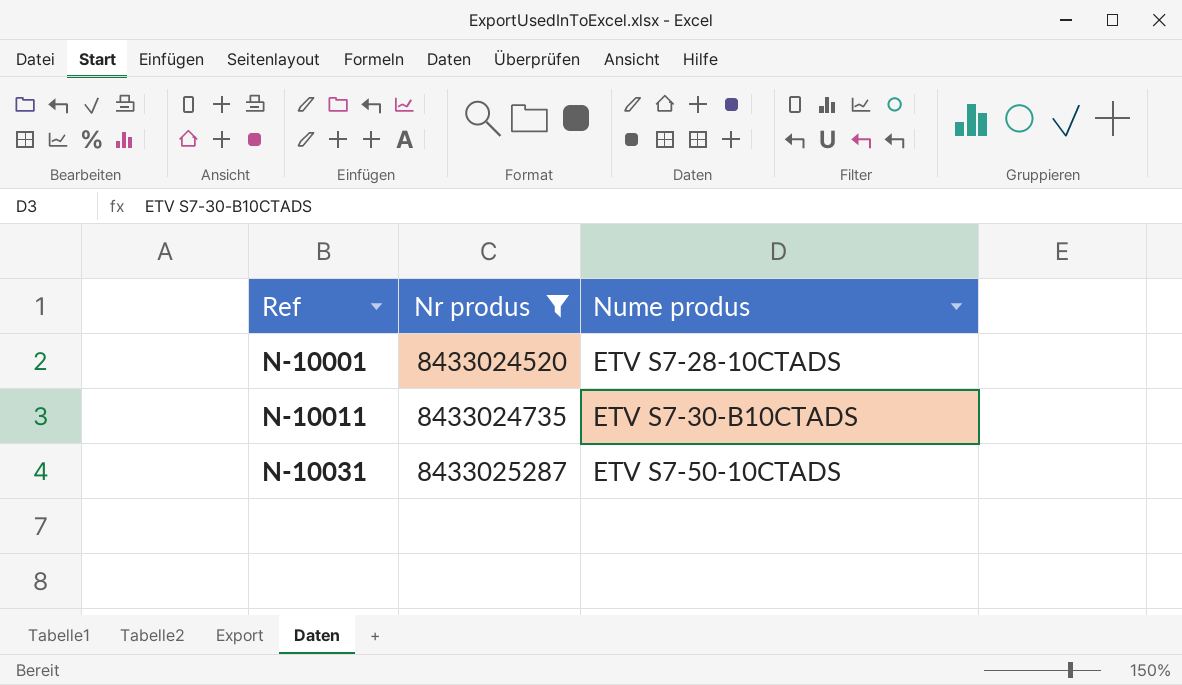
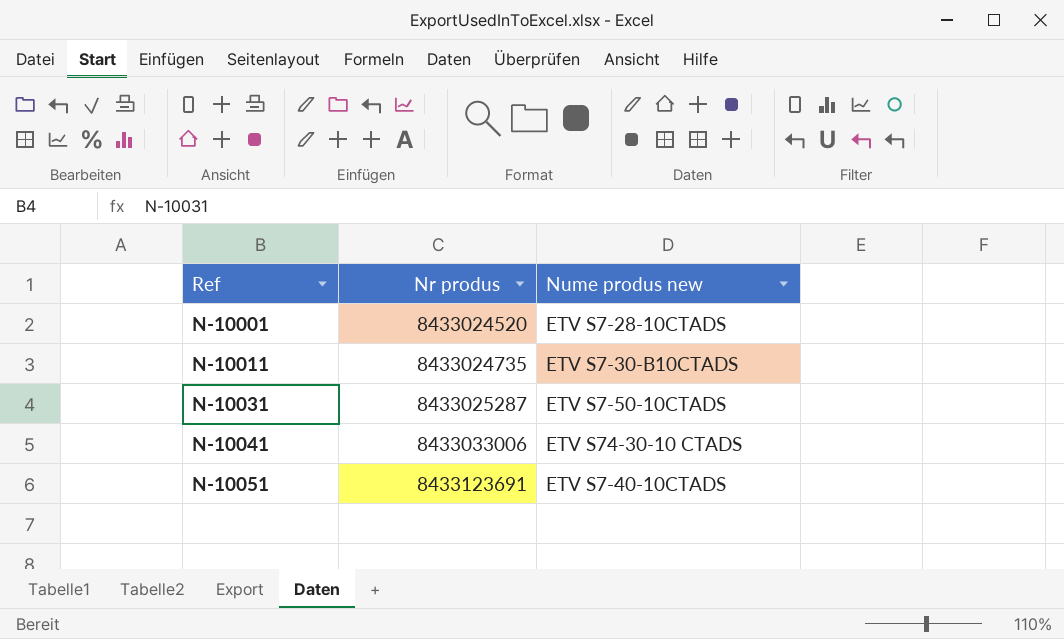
filter: Nr produs <= 8433025287 -> none
column name: Nume produs -> Nume produs new

